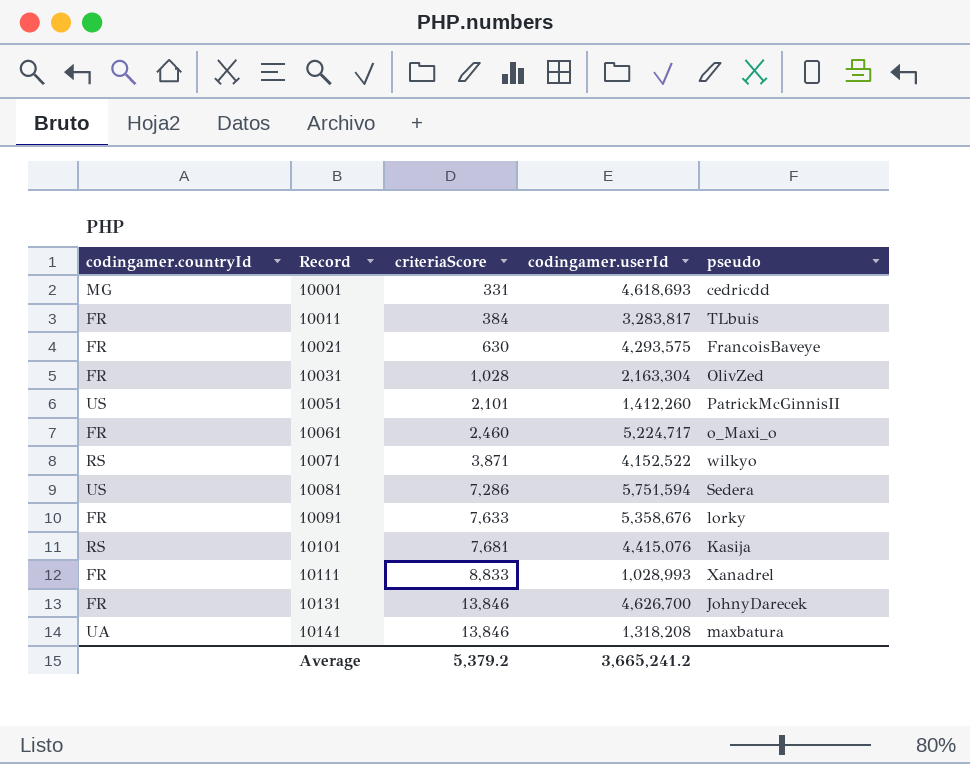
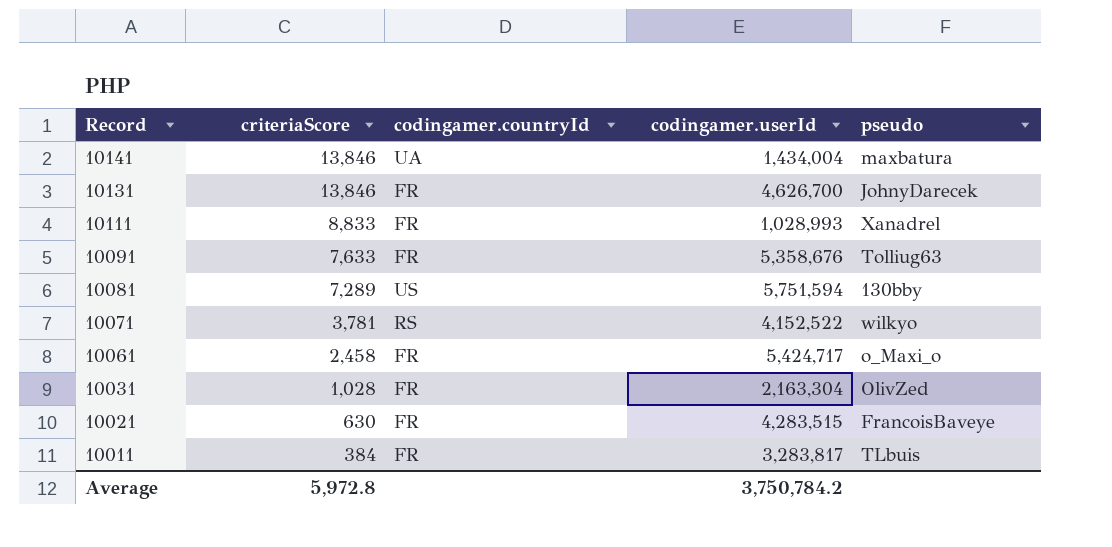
row order: Record ascending -> Record descending
column codingamer.countryId | position: 1 -> 3
row 10001: MG | 331 | 4,618,693 | cedricdd -> none
row 10051: US | 2,101 | 1,412,260 | PatrickMcGinnisII -> none
row 10101: RS | 7,681 | 4,415,076 | Kasija -> none
10141 | codingamer.userId: 1,318,208 -> 1,434,004
10091 | pseudo: lorky -> Tolliug63
10081 | criteriaScore: 7,286 -> 7,289
10081 | pseudo: Sedera -> 130bby
10071 | criteriaScore: 3,871 -> 3,781
10061 | criteriaScore: 2,460 -> 2,458
10061 | codingamer.userId: 5,224,717 -> 5,424,717
10021 | codingamer.userId: 4,293,575 -> 4,283,515
Average | criteriaScore: 5,379.2 -> 5,972.8
Average | codingamer.userId: 3,665,241.2 -> 3,750,784.2

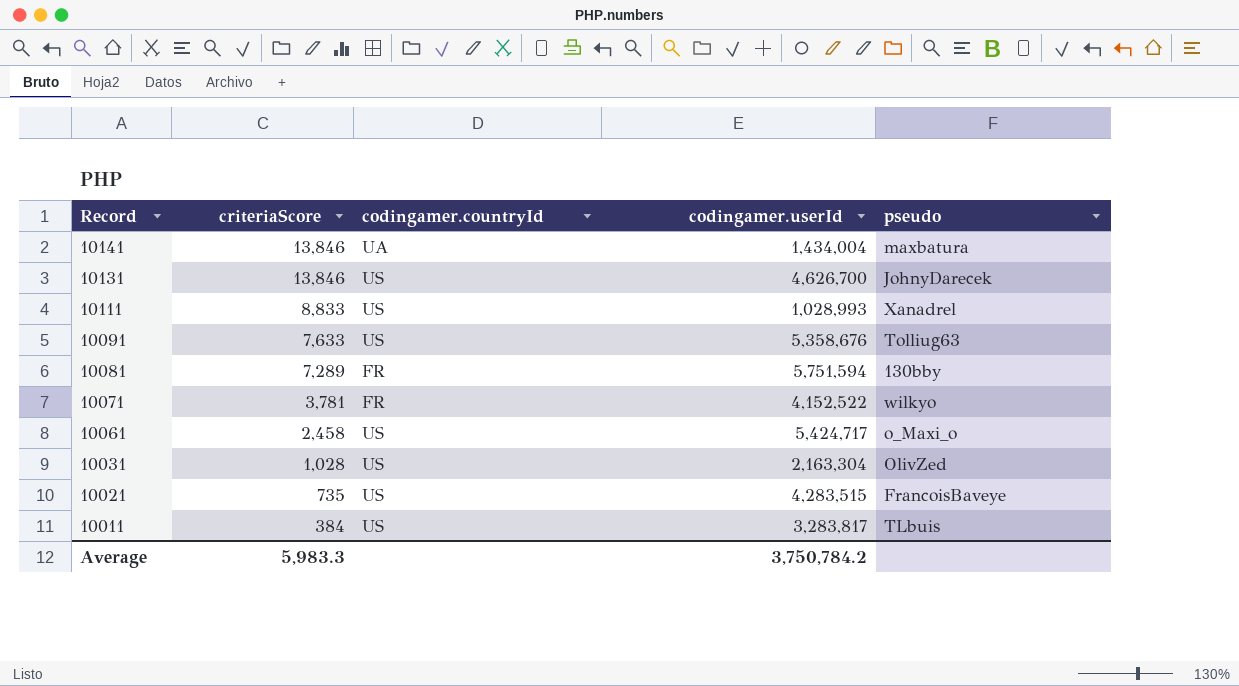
10131 | codingamer.countryId: FR -> US
10111 | codingamer.countryId: FR -> US
10091 | codingamer.countryId: FR -> US
10081 | codingamer.countryId: US -> FR
10071 | codingamer.countryId: RS -> FR
10061 | codingamer.countryId: FR -> US
10031 | codingamer.countryId: FR -> US
10021 | criteriaScore: 630 -> 735
10021 | codingamer.countryId: FR -> US
10011 | codingamer.countryId: FR -> US
Average | criteriaScore: 5,972.8 -> 5,983.3

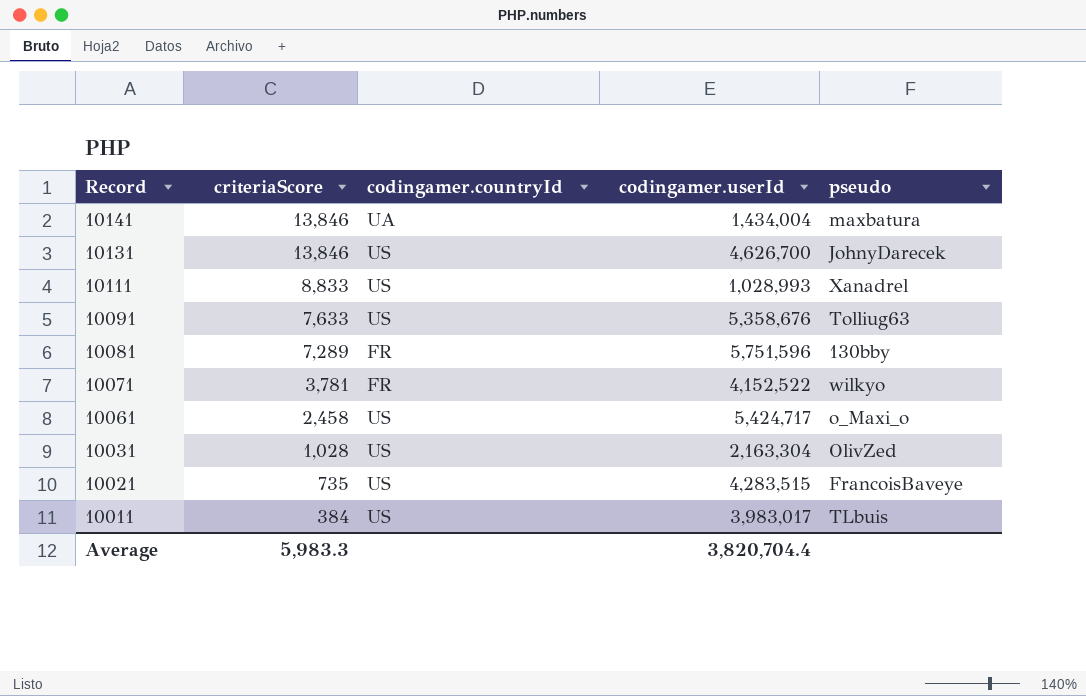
10081 | codingamer.userId: 5,751,594 -> 5,751,596
10011 | codingamer.userId: 3,283,817 -> 3,983,017
Average | codingamer.userId: 3,750,784.2 -> 3,820,704.4

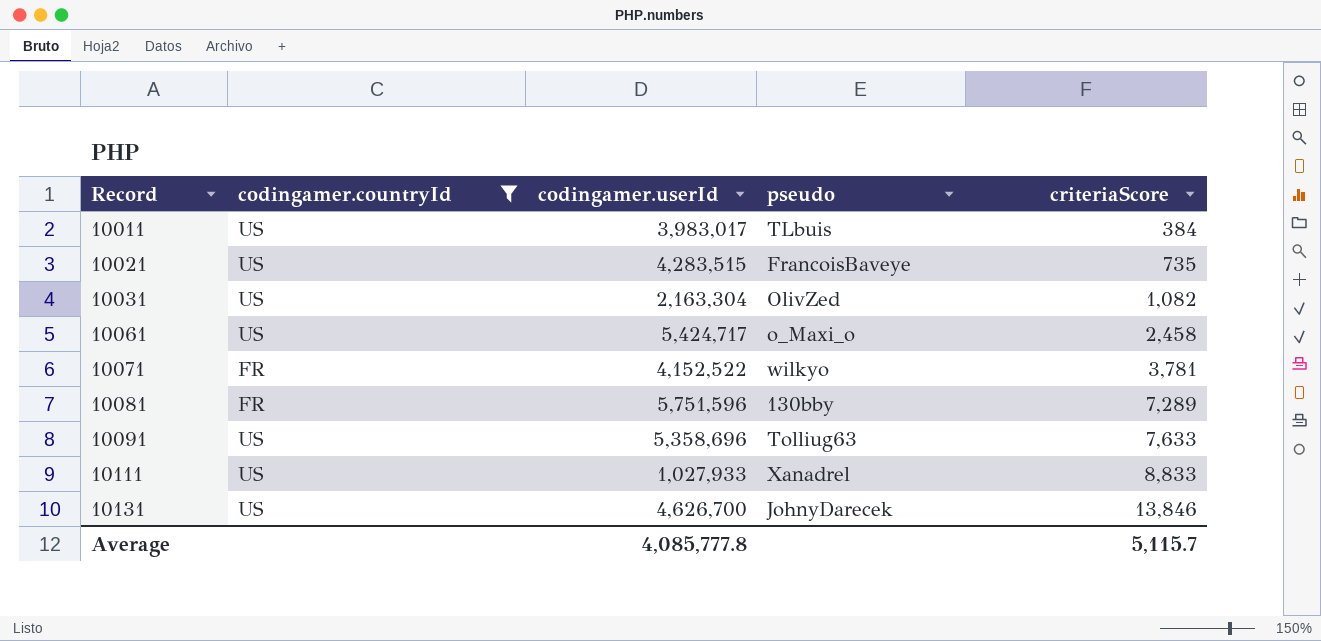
filter: none -> codingamer.countryId != UA
row order: Record descending -> Record ascending
column criteriaScore | position: 2 -> 5
10031 | criteriaScore: 1,028 -> 1,082
10091 | codingamer.userId: 5,358,676 -> 5,358,696
10111 | codingamer.userId: 1,028,993 -> 1,027,933
Average | codingamer.userId: 3,820,704.4 -> 4,085,777.8
Average | criteriaScore: 5,983.3 -> 5,115.7

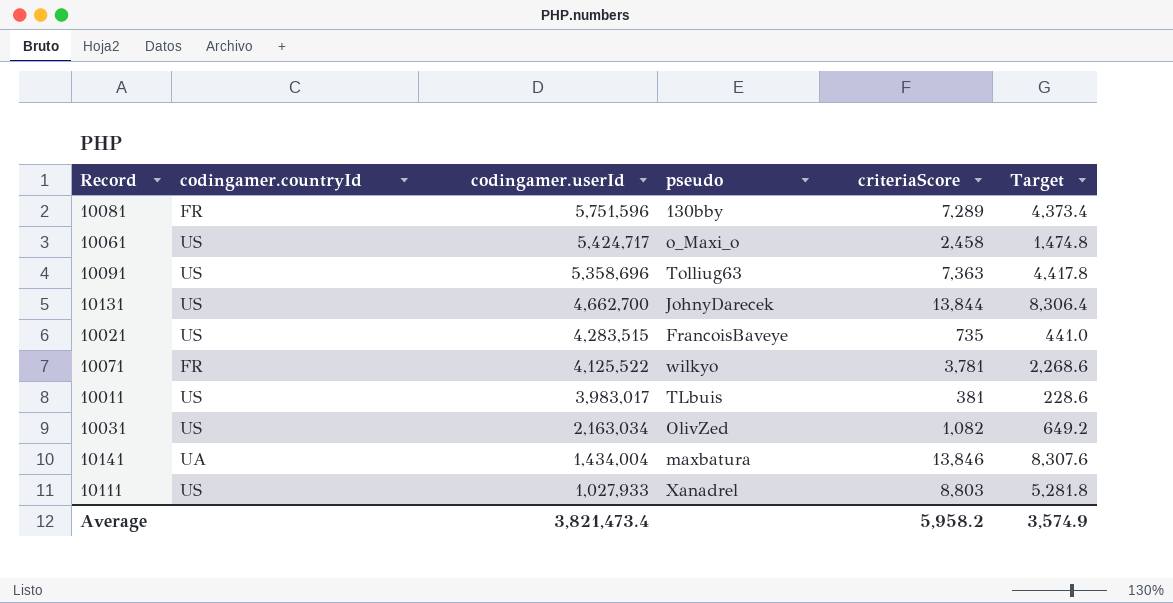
filter: codingamer.countryId != UA -> none
row order: Record ascending -> codingamer.userId descending
column Target | formula: none -> [criteriaScore] * 0.6
10091 | criteriaScore: 7,633 -> 7,363
10131 | codingamer.userId: 4,626,700 -> 4,662,700
10131 | criteriaScore: 13,846 -> 13,844
10071 | codingamer.userId: 4,152,522 -> 4,125,522
10011 | criteriaScore: 384 -> 381
10031 | codingamer.userId: 2,163,304 -> 2,163,034
10111 | criteriaScore: 8,833 -> 8,803
Average | codingamer.userId: 4,085,777.8 -> 3,821,473.4
Average | criteriaScore: 5,115.7 -> 5,958.2

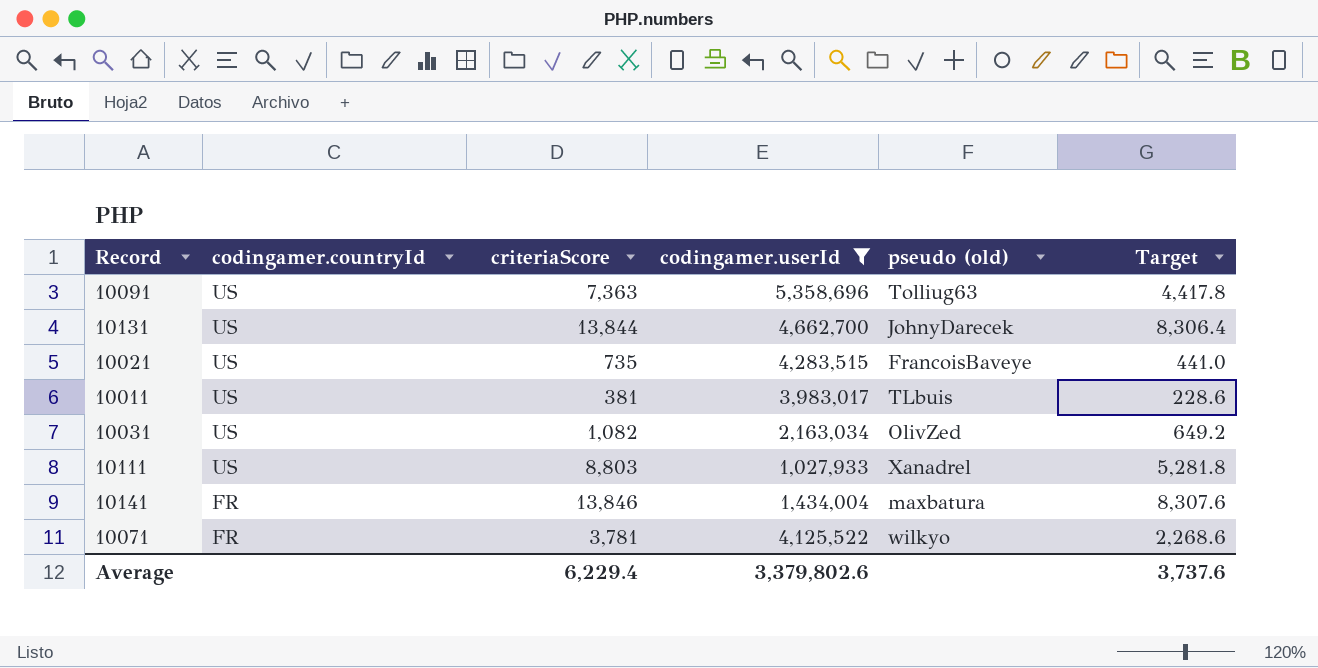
filter: none -> codingamer.userId <= 5,358,696
row order: codingamer.userId descending -> codingamer.countryId descending
column criteriaScore | position: 5 -> 3
column name: pseudo -> pseudo (old)
10141 | codingamer.countryId: UA -> FR
Average | criteriaScore: 5,958.2 -> 6,229.4
Average | codingamer.userId: 3,821,473.4 -> 3,379,802.6
Average | Target: 3,574.9 -> 3,737.6

